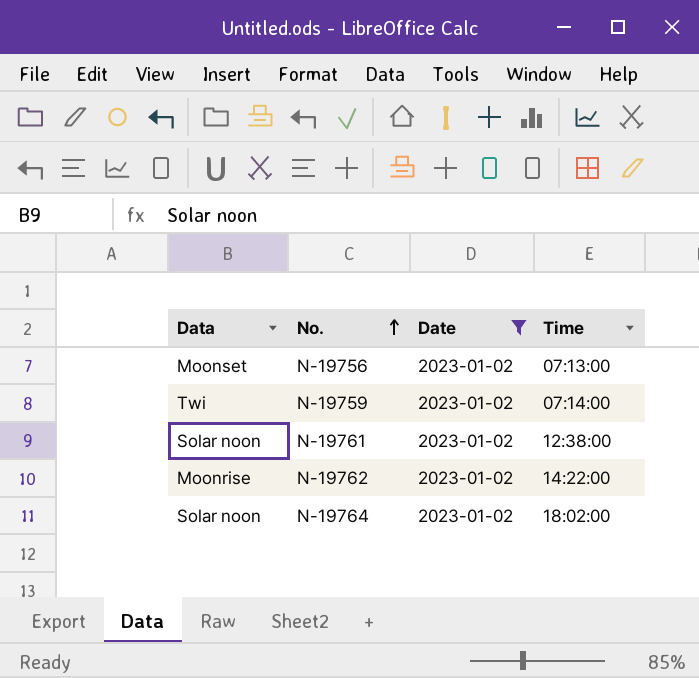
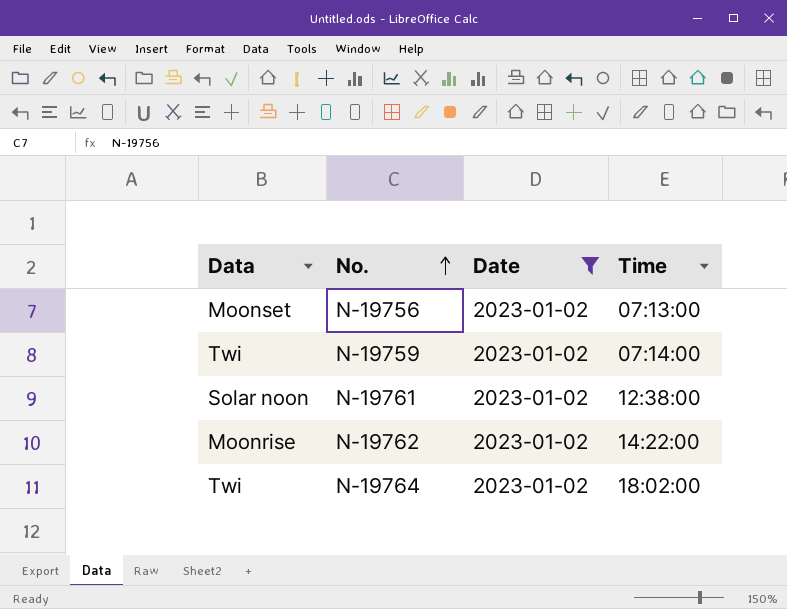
N-19764 | Data: Solar noon -> Twi

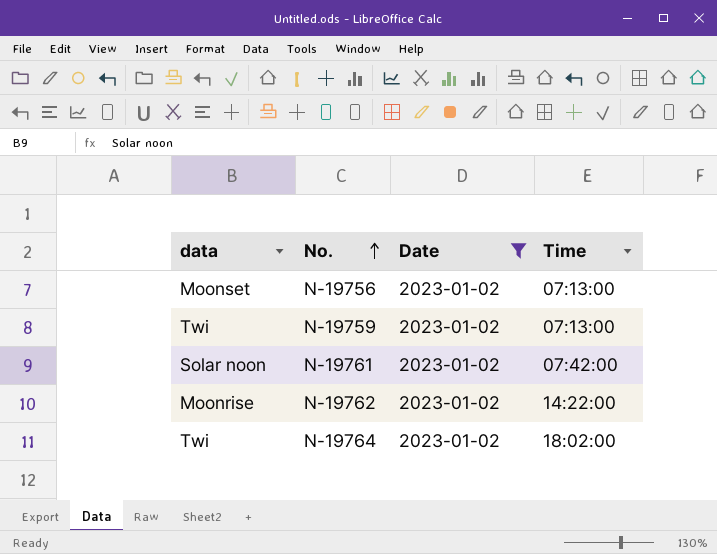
column name: Data -> data
N-19759 | Time: 07:14:00 -> 07:13:00
N-19761 | Time: 12:38:00 -> 07:42:00

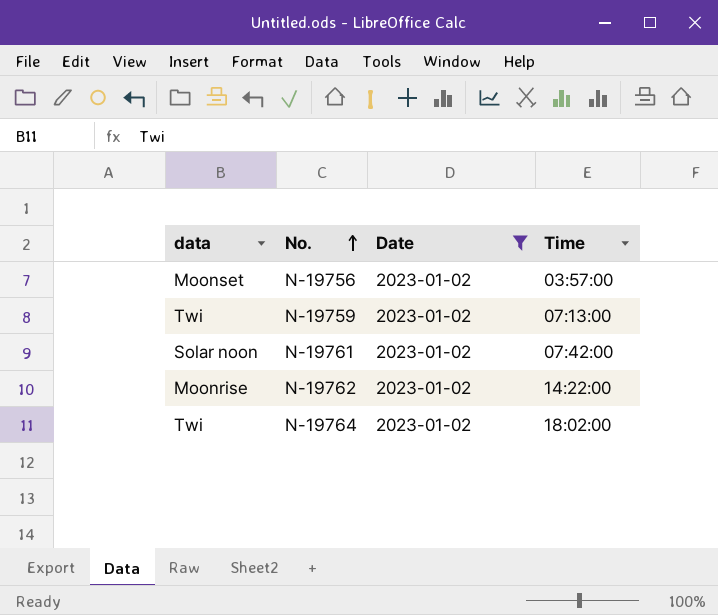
N-19756 | Time: 07:13:00 -> 03:57:00

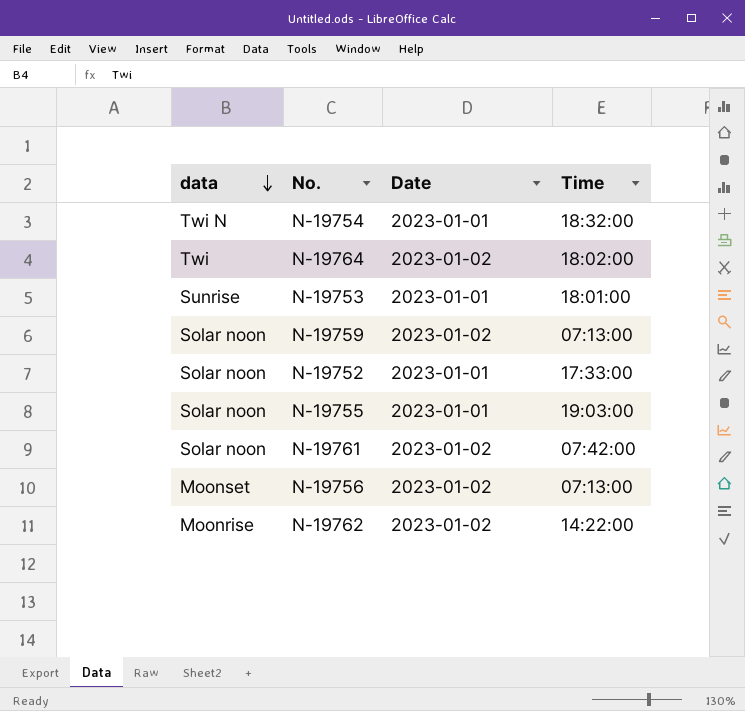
filter: Date = 2023-01-02 -> none
row order: No. ascending -> data descending
N-19759 | data: Twi -> Solar noon
N-19756 | Time: 03:57:00 -> 07:13:00

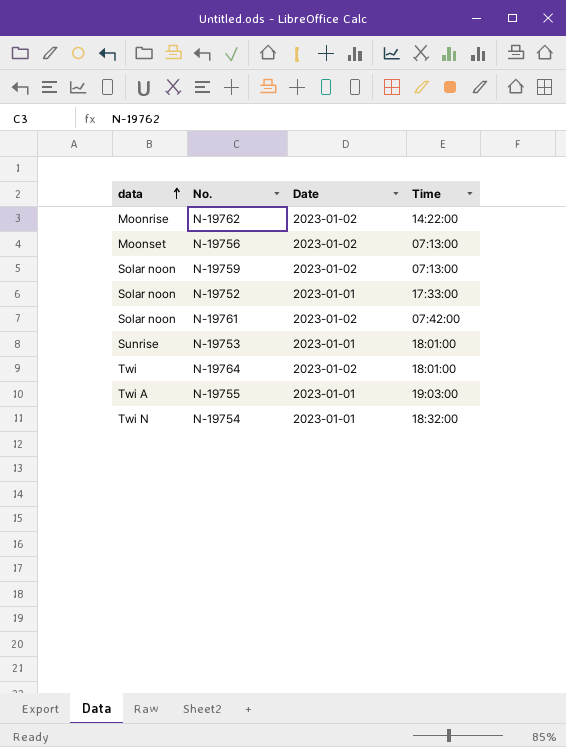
row order: data descending -> data ascending
N-19764 | Time: 18:02:00 -> 18:01:00
N-19755 | data: Solar noon -> Twi A

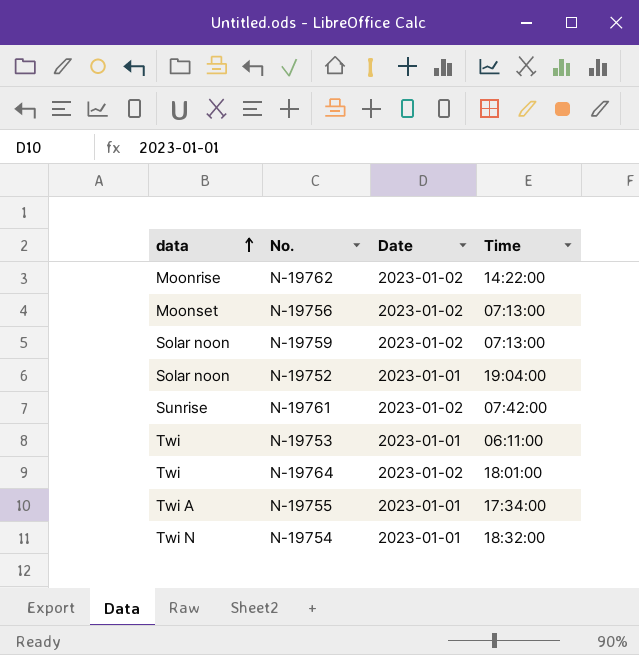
N-19752 | Time: 17:33:00 -> 19:04:00
N-19761 | data: Solar noon -> Sunrise
N-19753 | data: Sunrise -> Twi
N-19753 | Time: 18:01:00 -> 06:11:00
N-19755 | Time: 19:03:00 -> 17:34:00

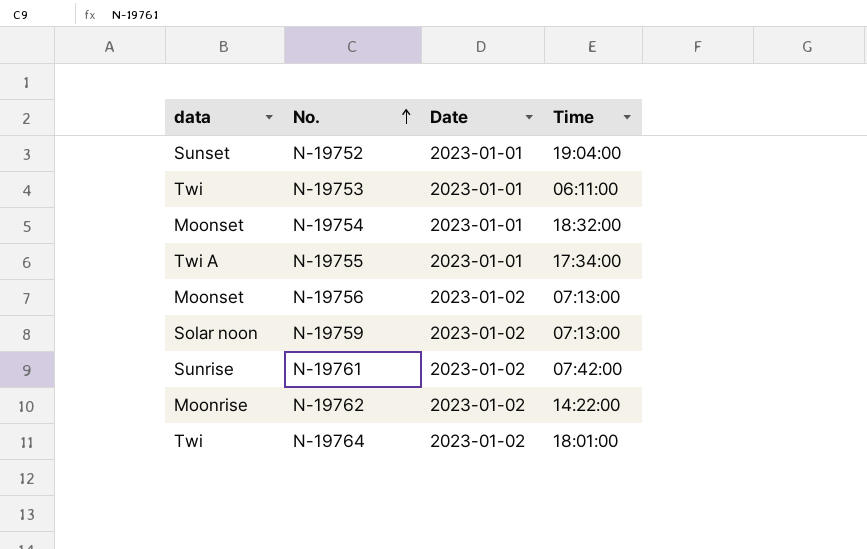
row order: data ascending -> No. ascending
N-19752 | data: Solar noon -> Sunset
N-19754 | data: Twi N -> Moonset

